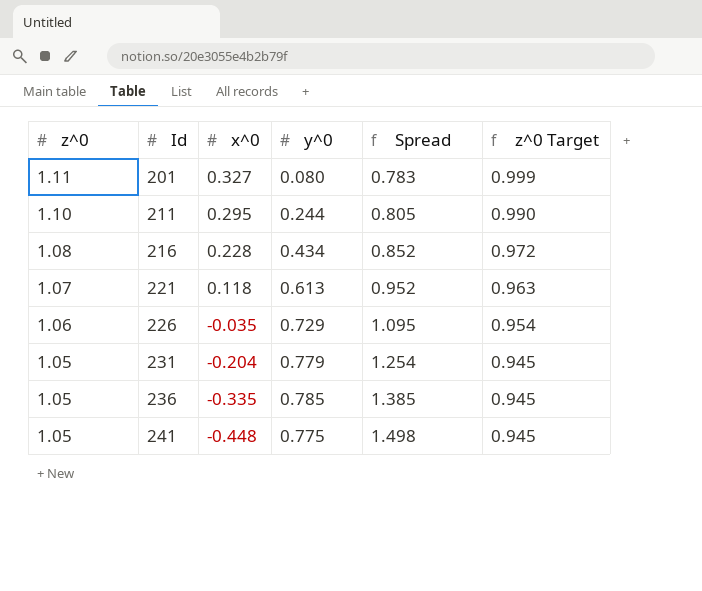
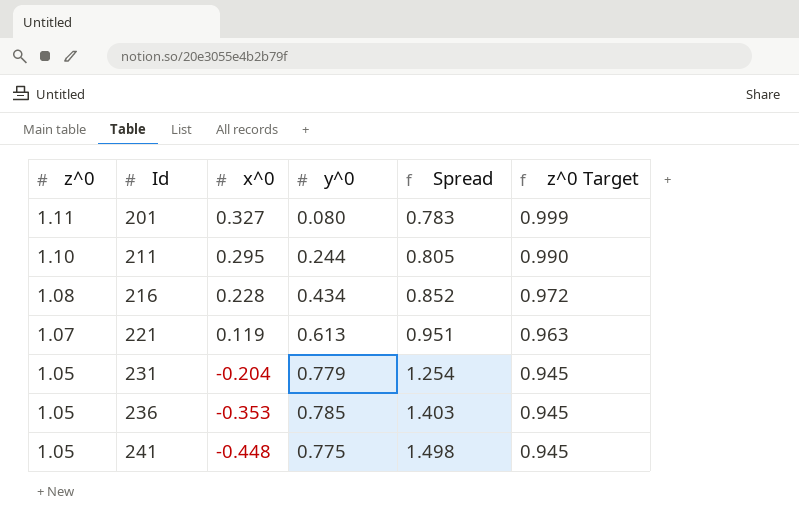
row 226: 1.06 | -0.035 | 0.729 | 1.095 | 0.954 -> none
221 | x^0: 0.118 -> 0.119
221 | Spread: 0.952 -> 0.951
236 | x^0: -0.335 -> -0.353
236 | Spread: 1.385 -> 1.403

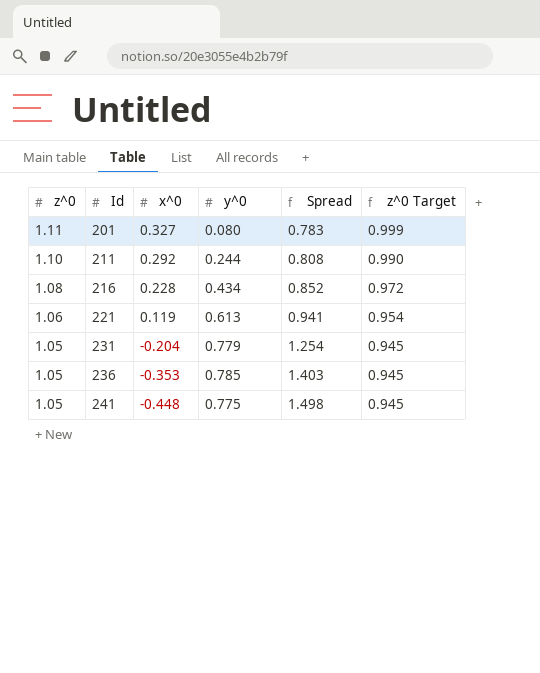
211 | x^0: 0.295 -> 0.292
211 | Spread: 0.805 -> 0.808
221 | z^0: 1.07 -> 1.06
221 | Spread: 0.951 -> 0.941
221 | z^0 Target: 0.963 -> 0.954

